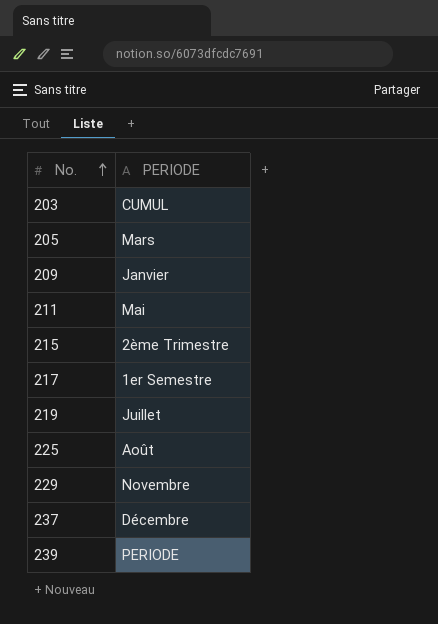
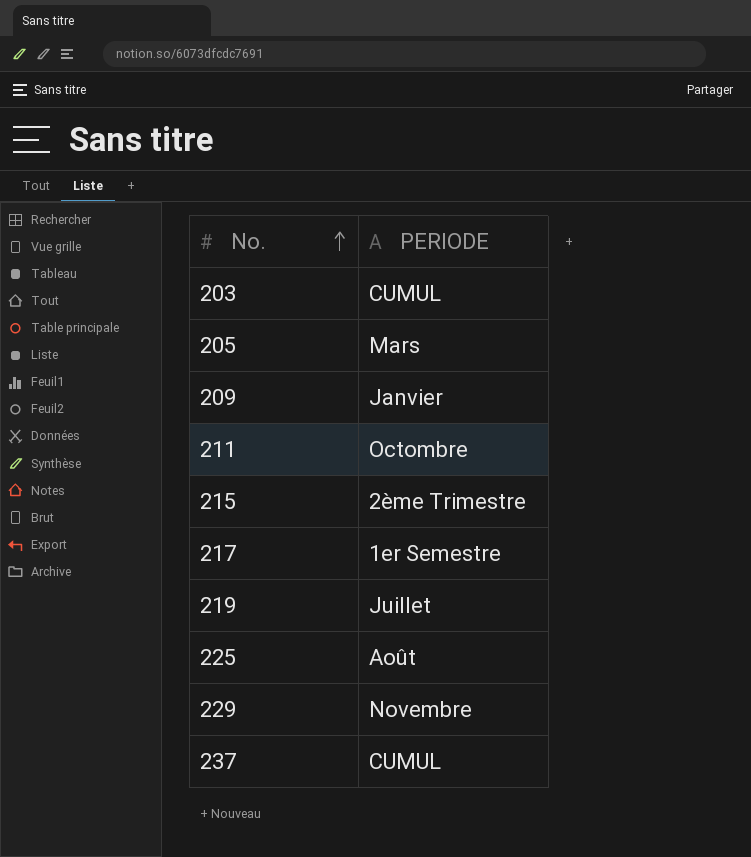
row 239: PERIODE -> none
211 | PERIODE: Mai -> Octombre
237 | PERIODE: Décembre -> CUMUL

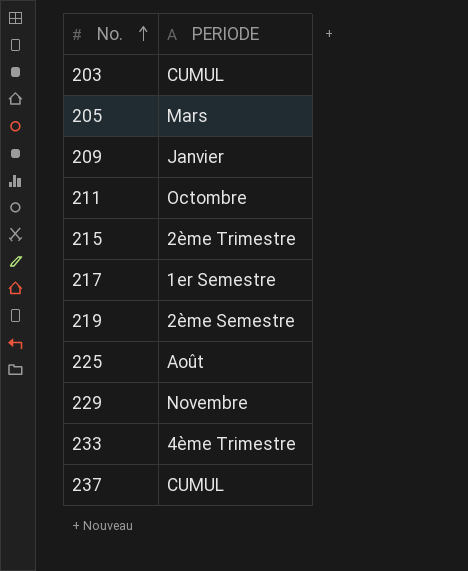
219 | PERIODE: Juillet -> 2ème Semestre
row 233: none -> 4ème Trimestre

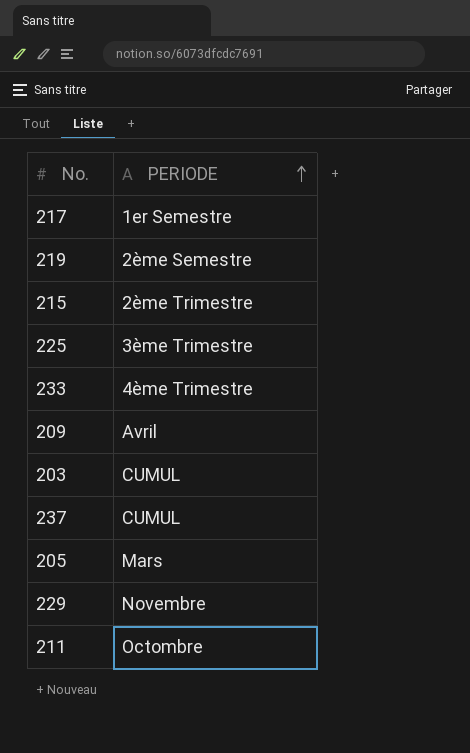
row order: No. ascending -> PERIODE ascending
225 | PERIODE: Août -> 3ème Trimestre
209 | PERIODE: Janvier -> Avril

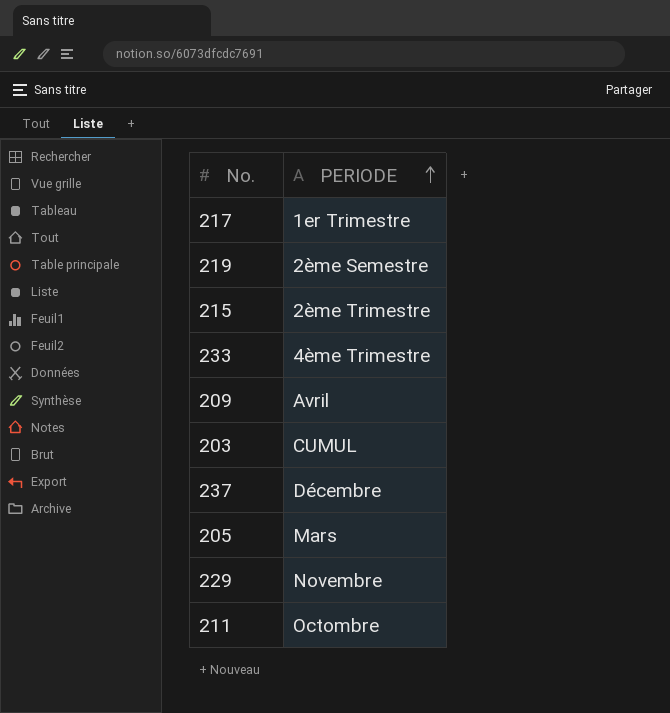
row 225: 3ème Trimestre -> none
217 | PERIODE: 1er Semestre -> 1er Trimestre
237 | PERIODE: CUMUL -> Décembre

